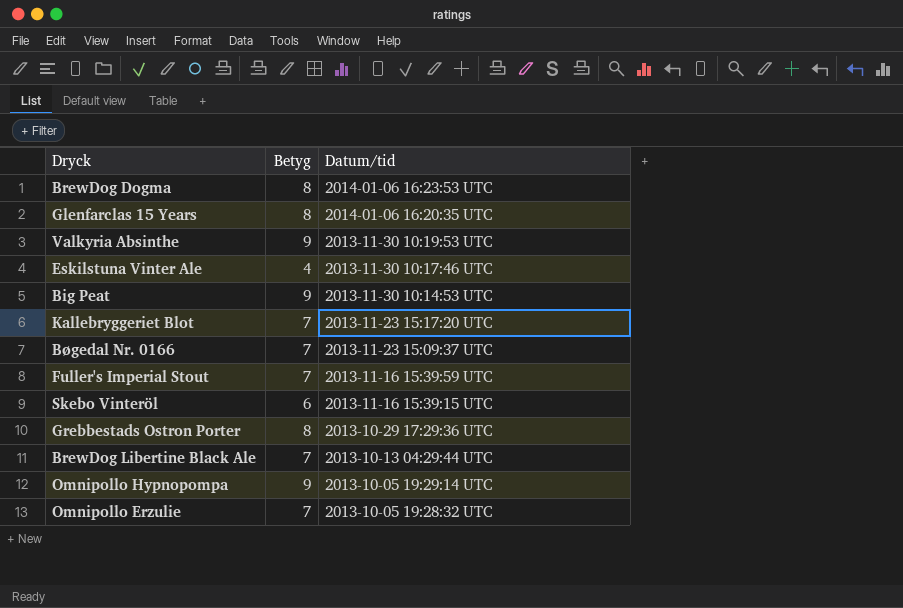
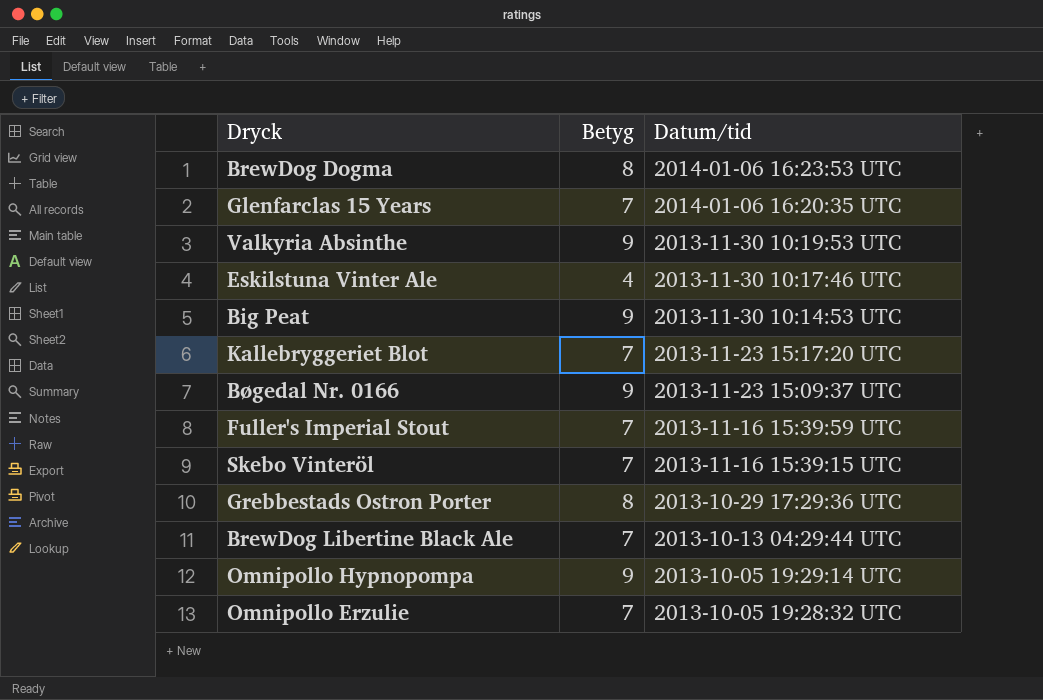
Glenfarclas 15 Years | Betyg: 8 -> 7
Bøgedal Nr. 0166 | Betyg: 7 -> 9
Skebo Vinteröl | Betyg: 6 -> 7

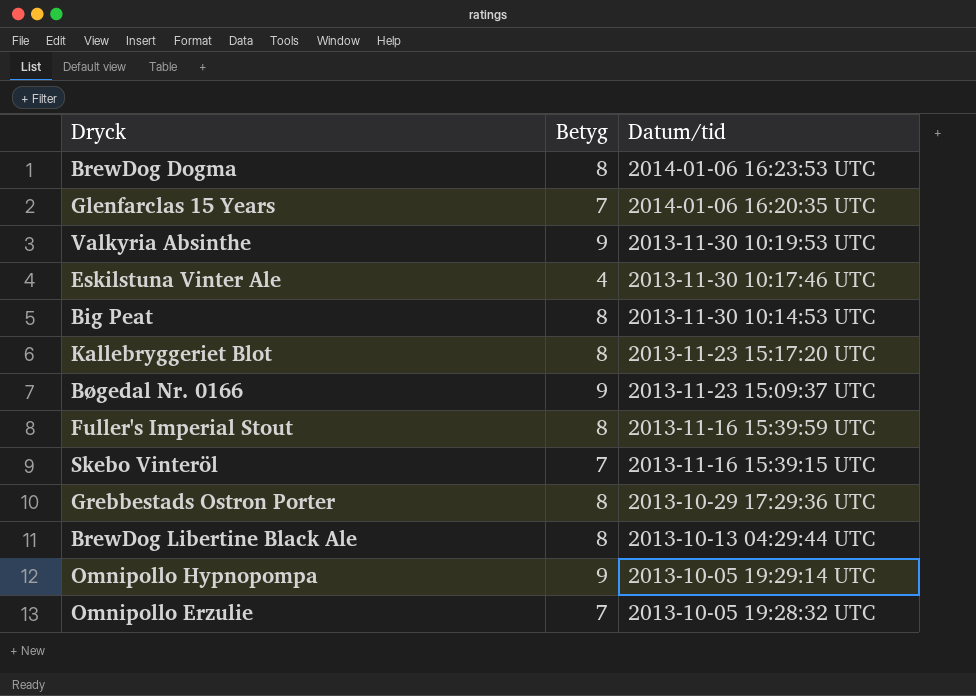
Big Peat | Betyg: 9 -> 8
Kallebryggeriet Blot | Betyg: 7 -> 8
Fuller's Imperial Stout | Betyg: 7 -> 8
BrewDog Libertine Black Ale | Betyg: 7 -> 8

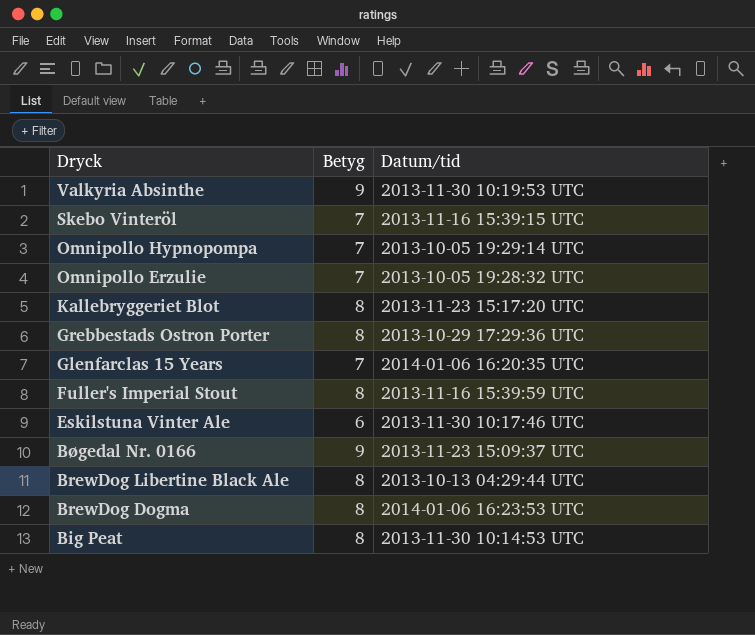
row order: Datum/tid descending -> Dryck descending
Omnipollo Hypnopompa | Betyg: 9 -> 7
Eskilstuna Vinter Ale | Betyg: 4 -> 6

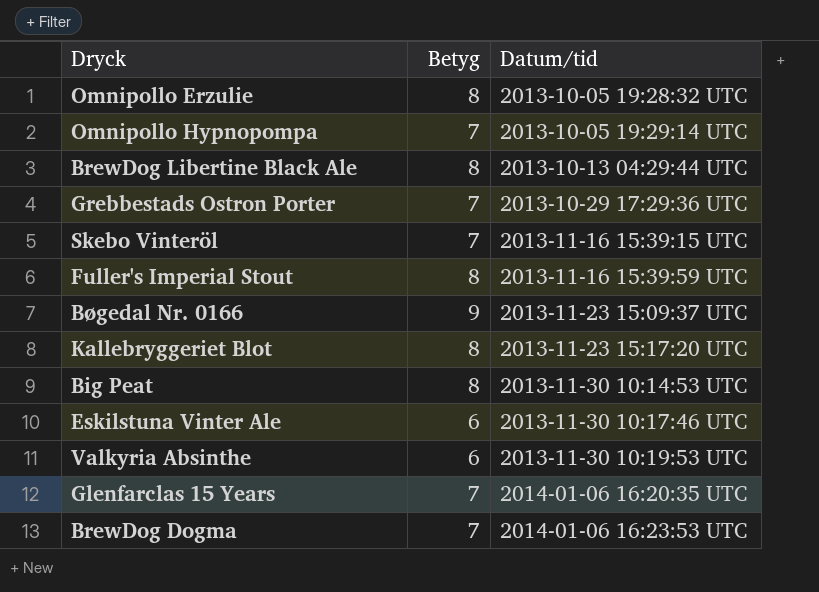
row order: Dryck descending -> Datum/tid ascending
Omnipollo Erzulie | Betyg: 7 -> 8
Grebbestads Ostron Porter | Betyg: 8 -> 7
Valkyria Absinthe | Betyg: 9 -> 6
BrewDog Dogma | Betyg: 8 -> 7

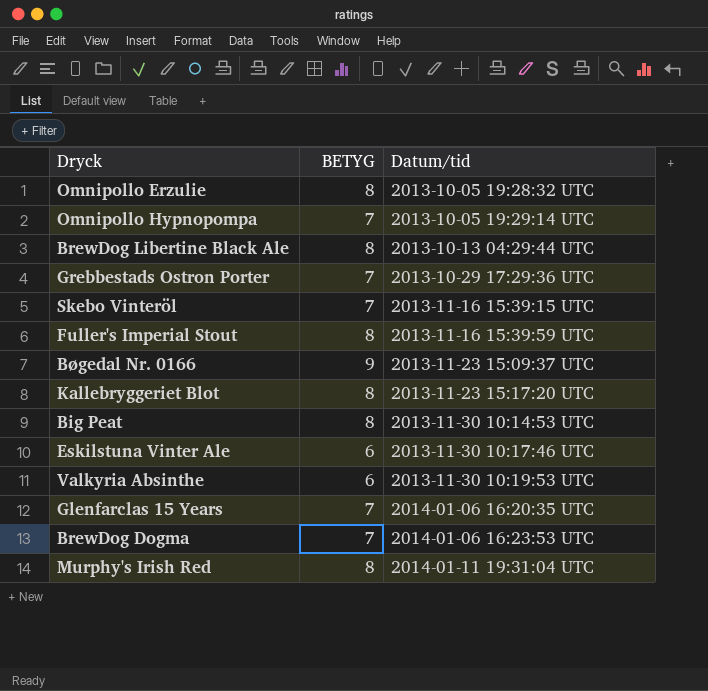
column name: Betyg -> BETYG
row Murphy's Irish Red: none -> 8 | 2014-01-11 19:31:04 UTC

